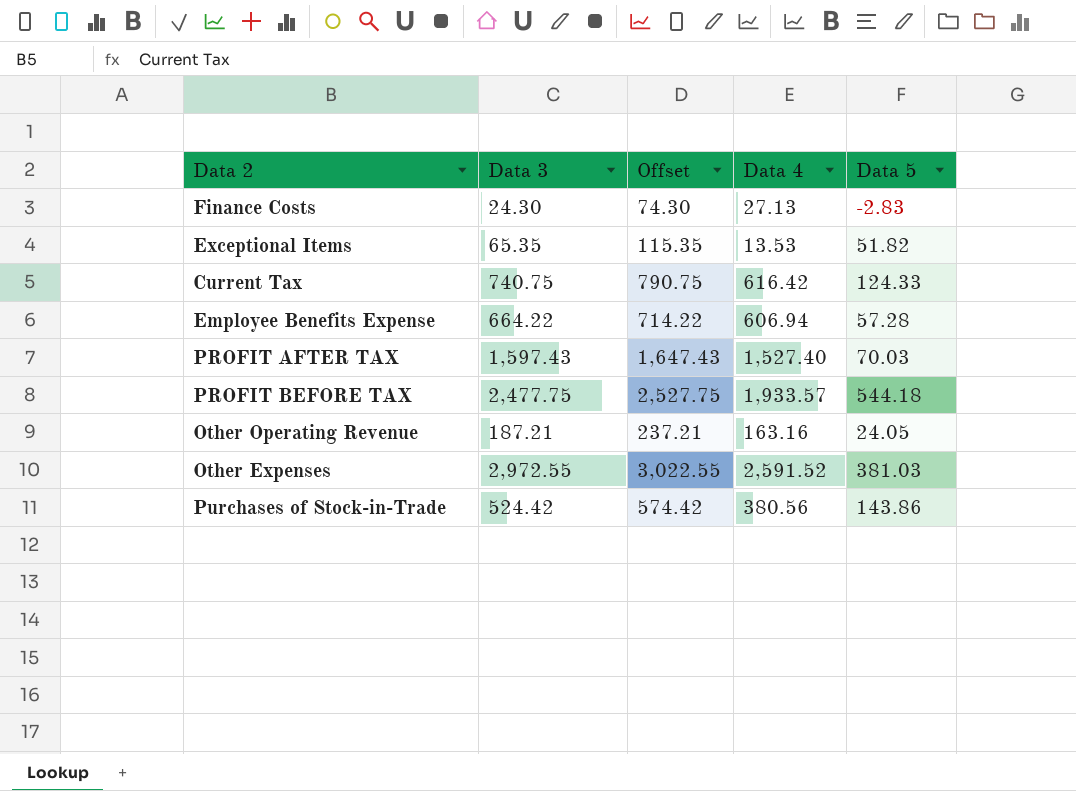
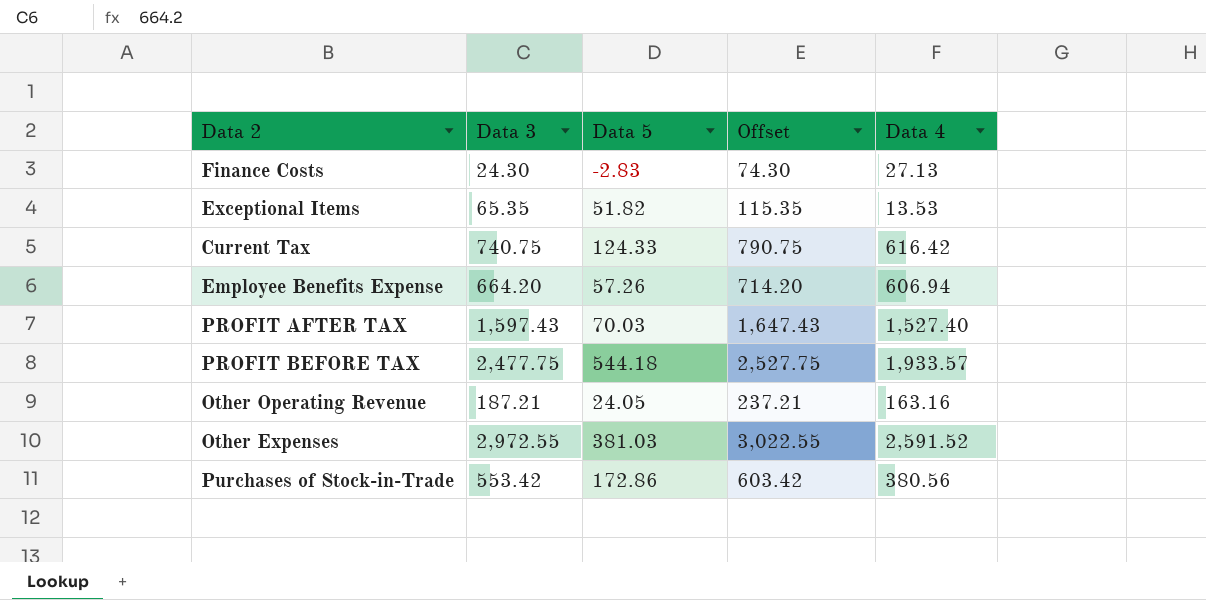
column Data 5 | position: 5 -> 3
Employee Benefits Expense | Data 3: 664.22 -> 664.20
Employee Benefits Expense | Data 5: 57.28 -> 57.26
Employee Benefits Expense | Offset: 714.22 -> 714.20
Purchases of Stock-in-Trade | Data 3: 524.42 -> 553.42
Purchases of Stock-in-Trade | Data 5: 143.86 -> 172.86
Purchases of Stock-in-Trade | Offset: 574.42 -> 603.42

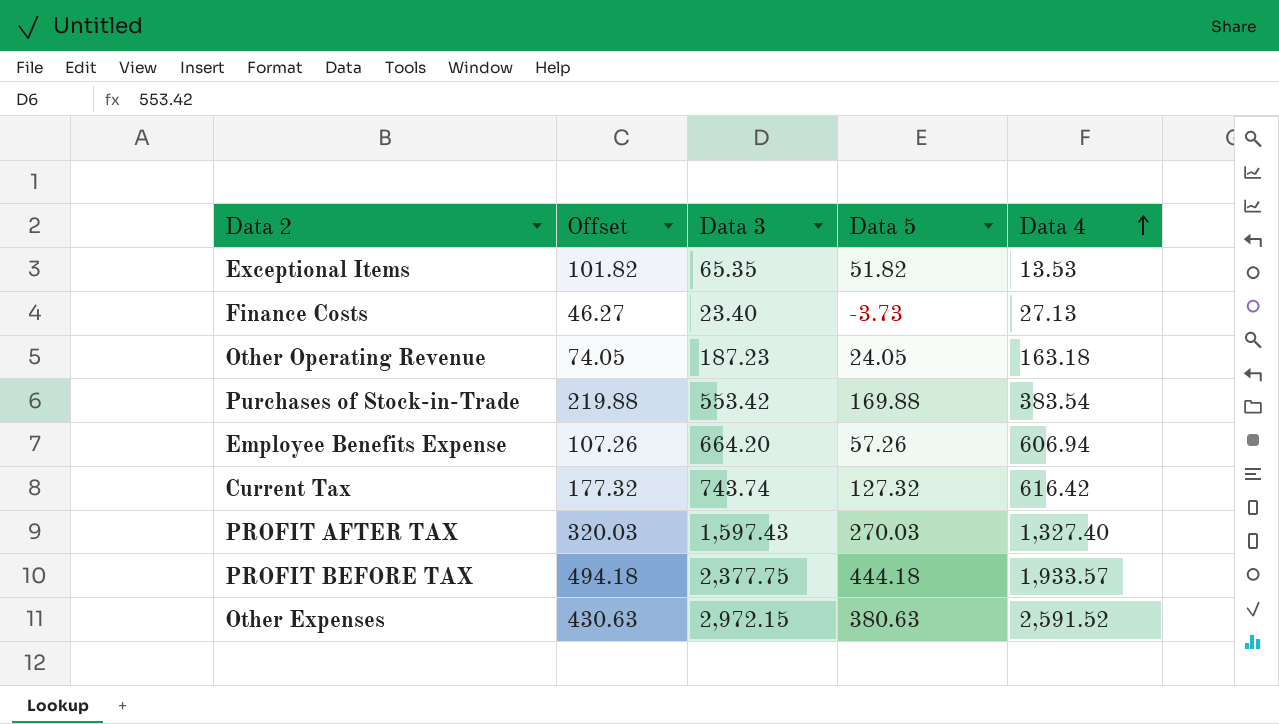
row order: none -> Data 4 ascending
column Offset | formula: [Data 3] + 50 -> [Data 5] + 50
column Offset | position: 4 -> 2
Finance Costs | Data 3: 24.30 -> 23.40
Finance Costs | Data 5: -2.83 -> -3.73
Other Operating Revenue | Data 3: 187.21 -> 187.23
Other Operating Revenue | Data 4: 163.16 -> 163.18
Purchases of Stock-in-Trade | Data 5: 172.86 -> 169.88
Purchases of Stock-in-Trade | Data 4: 380.56 -> 383.54
Current Tax | Data 3: 740.75 -> 743.74
Current Tax | Data 5: 124.33 -> 127.32
PROFIT AFTER TAX | Data 5: 70.03 -> 270.03
PROFIT AFTER TAX | Data 4: 1,527.40 -> 1,327.40
PROFIT BEFORE TAX | Data 3: 2,477.75 -> 2,377.75
PROFIT BEFORE TAX | Data 5: 544.18 -> 444.18
Other Expenses | Data 3: 2,972.55 -> 2,972.15
Other Expenses | Data 5: 381.03 -> 380.63

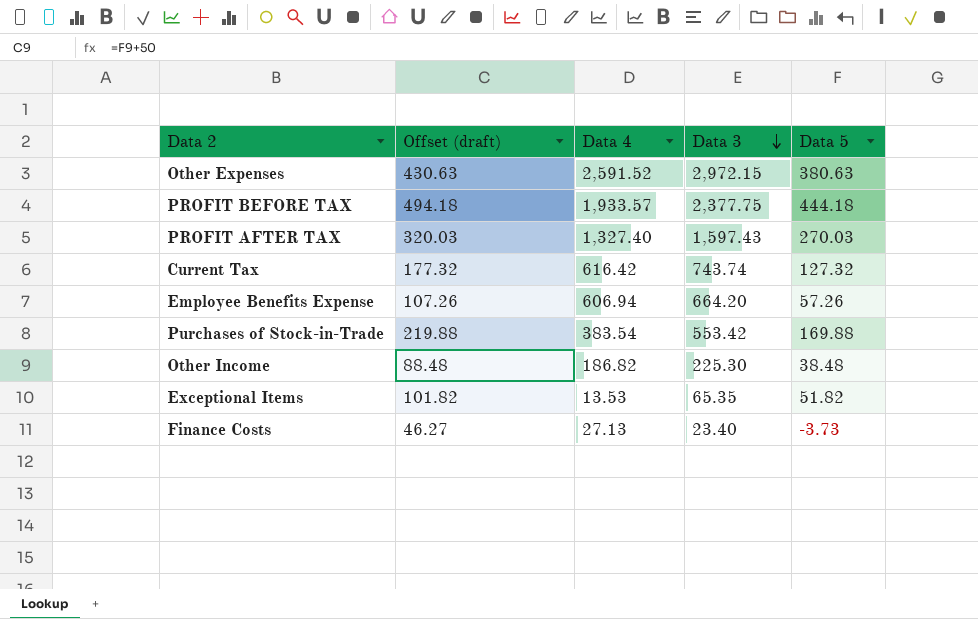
row order: Data 4 ascending -> Data 3 descending
column name: Offset -> Offset (draft)
column Data 4 | position: 5 -> 3
row Other Operating Revenue: 74.05 | 187.23 | 24.05 | 163.18 -> none
row Other Income: none -> 88.48 | 186.82 | 225.30 | 38.48

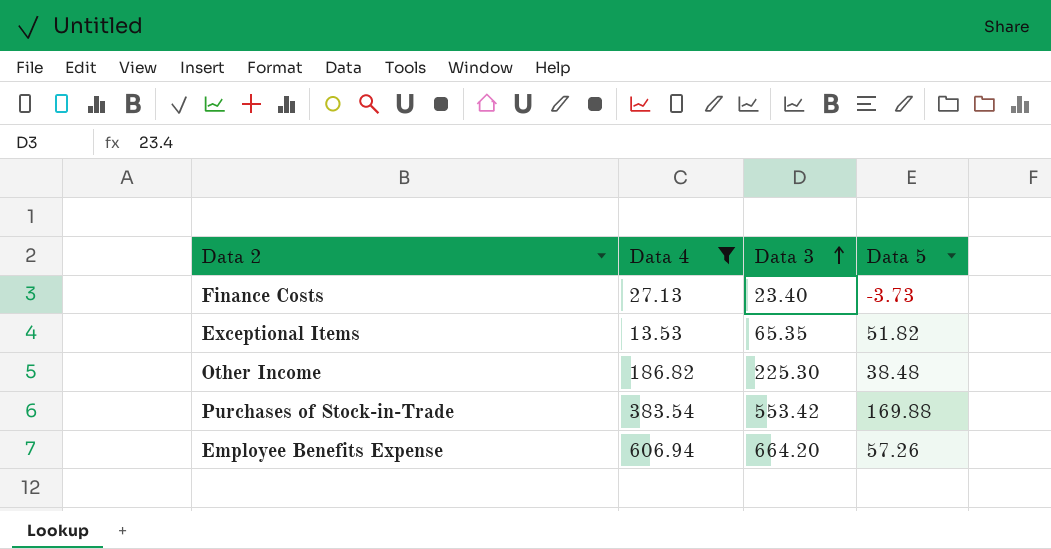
filter: none -> Data 4 <= 606.94
row order: Data 3 descending -> Data 3 ascending
column Offset (draft) | formula: [Data 5] + 50 -> none

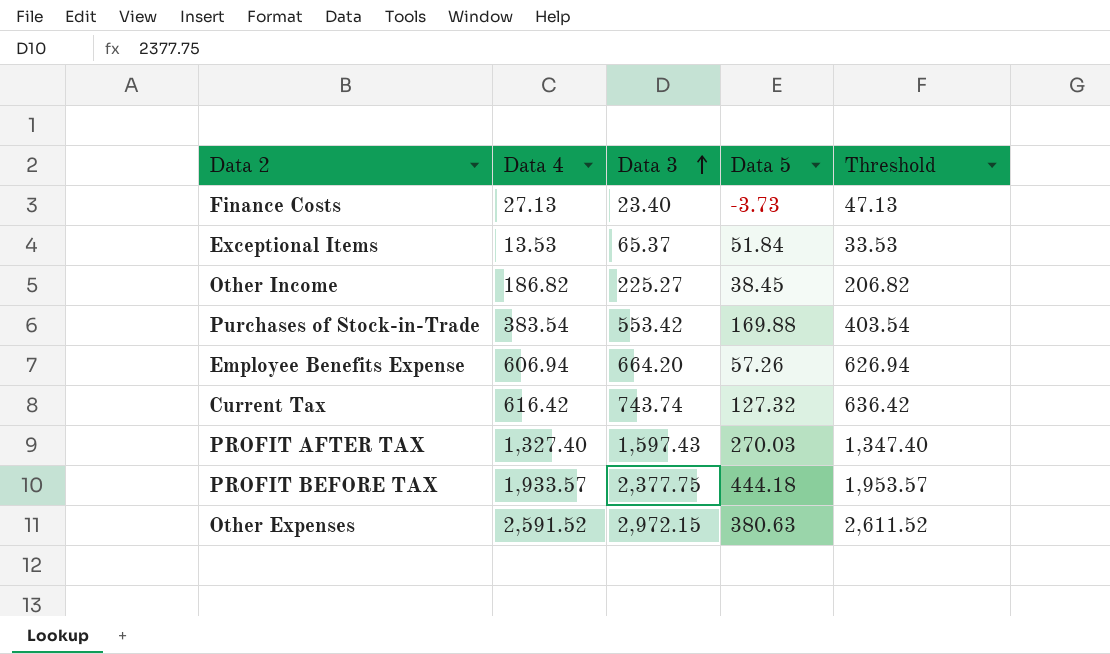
filter: Data 4 <= 606.94 -> none
column Threshold | formula: none -> [Data 4] + 20
Exceptional Items | Data 3: 65.35 -> 65.37
Exceptional Items | Data 5: 51.82 -> 51.84
Other Income | Data 3: 225.30 -> 225.27
Other Income | Data 5: 38.48 -> 38.45

